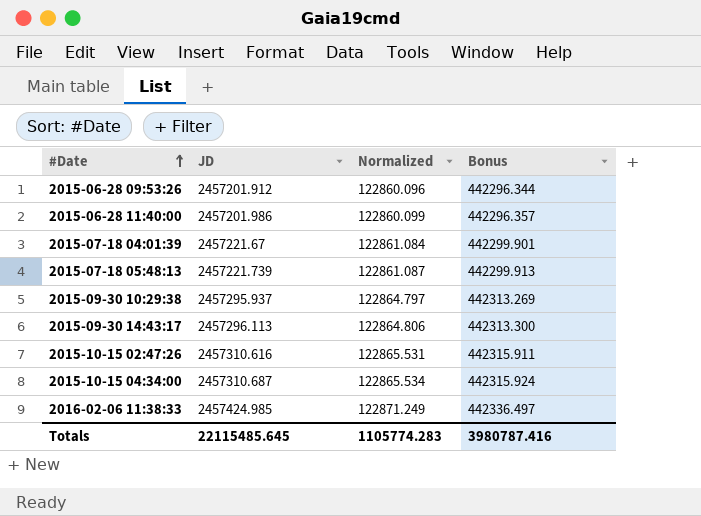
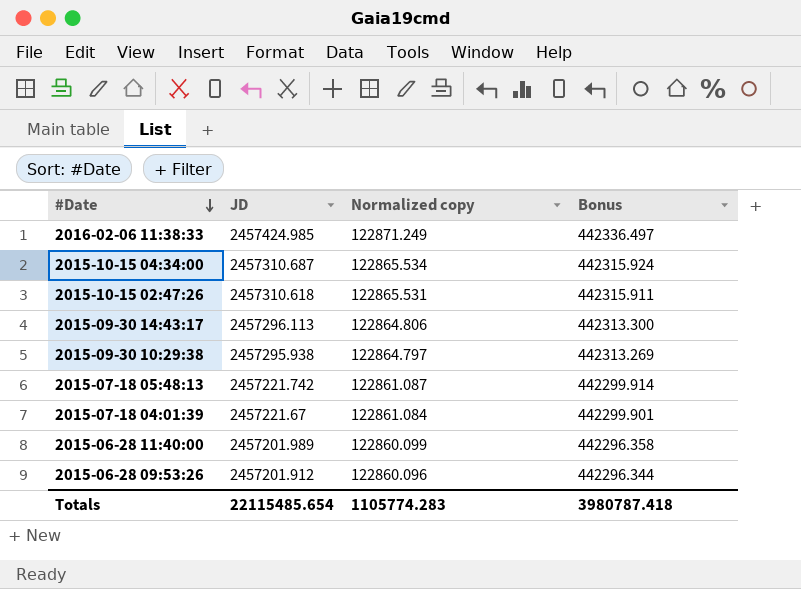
row order: #Date ascending -> #Date descending
column name: Normalized -> Normalized copy
2015-10-15 02:47:26 | JD: 2457310.616 -> 2457310.618
2015-09-30 10:29:38 | JD: 2457295.937 -> 2457295.938
2015-07-18 05:48:13 | JD: 2457221.739 -> 2457221.742
2015-07-18 05:48:13 | Bonus: 442299.913 -> 442299.914
2015-06-28 11:40:00 | JD: 2457201.986 -> 2457201.989
2015-06-28 11:40:00 | Bonus: 442296.357 -> 442296.358
Totals | JD: 22115485.645 -> 22115485.654
Totals | Bonus: 3980787.416 -> 3980787.418

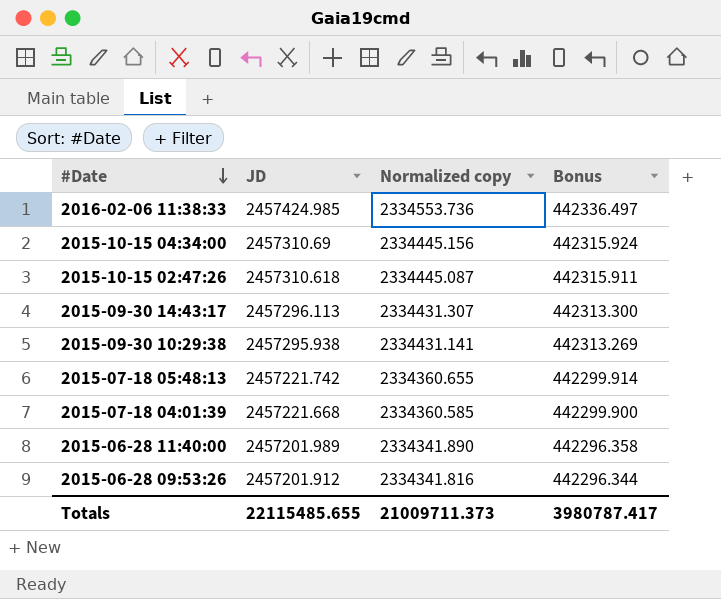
column Normalized copy | formula: [JD] * 0.05 -> [JD] * 0.95
2015-10-15 04:34:00 | JD: 2457310.687 -> 2457310.69
2015-07-18 04:01:39 | JD: 2457221.67 -> 2457221.668
2015-07-18 04:01:39 | Bonus: 442299.901 -> 442299.900
Totals | JD: 22115485.654 -> 22115485.655
Totals | Normalized copy: 1105774.283 -> 21009711.373
Totals | Bonus: 3980787.418 -> 3980787.417

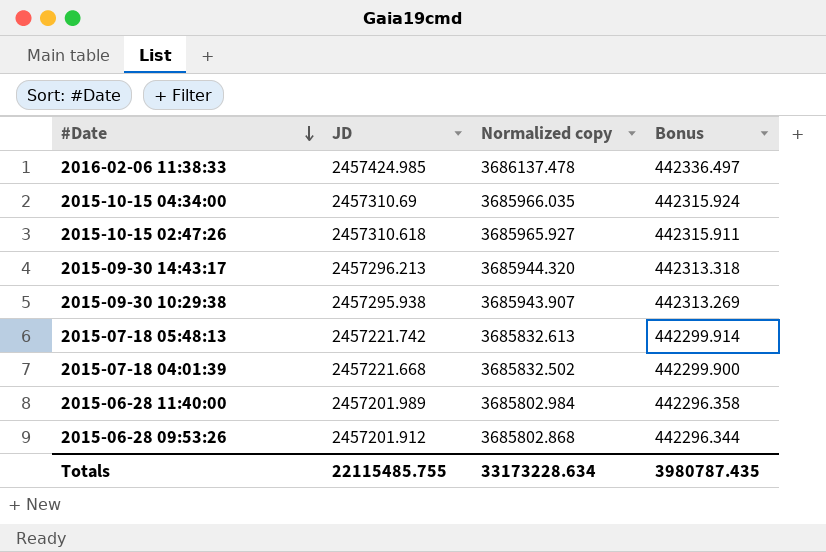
column Normalized copy | formula: [JD] * 0.95 -> [JD] * 1.5
2015-09-30 14:43:17 | JD: 2457296.113 -> 2457296.213
2015-09-30 14:43:17 | Bonus: 442313.300 -> 442313.318
Totals | JD: 22115485.655 -> 22115485.755
Totals | Normalized copy: 21009711.373 -> 33173228.634
Totals | Bonus: 3980787.417 -> 3980787.435

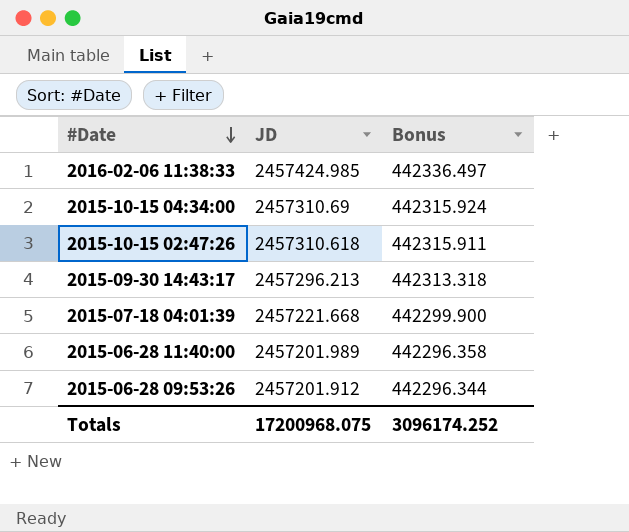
column Normalized copy | formula: [JD] * 1.5 -> none
row 2015-09-30 10:29:38: 2457295.938 | 3685943.907 | 442313.269 -> none
row 2015-07-18 05:48:13: 2457221.742 | 3685832.613 | 442299.914 -> none
Totals | JD: 22115485.755 -> 17200968.075
Totals | Bonus: 3980787.435 -> 3096174.252

